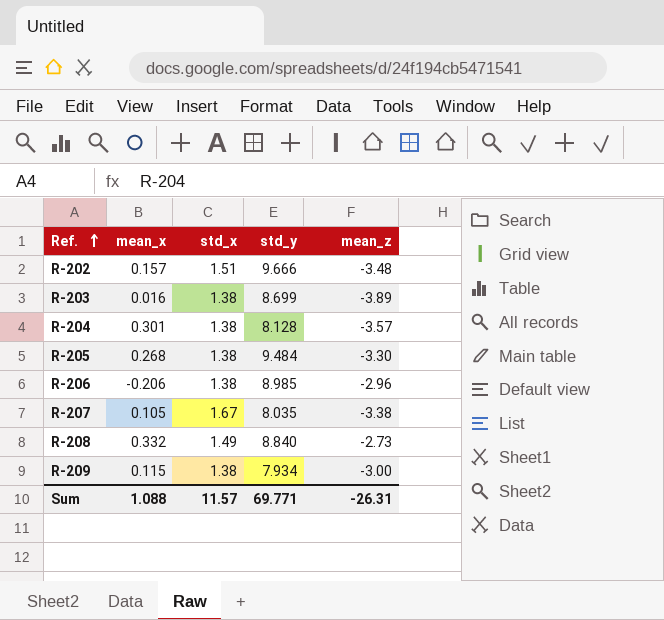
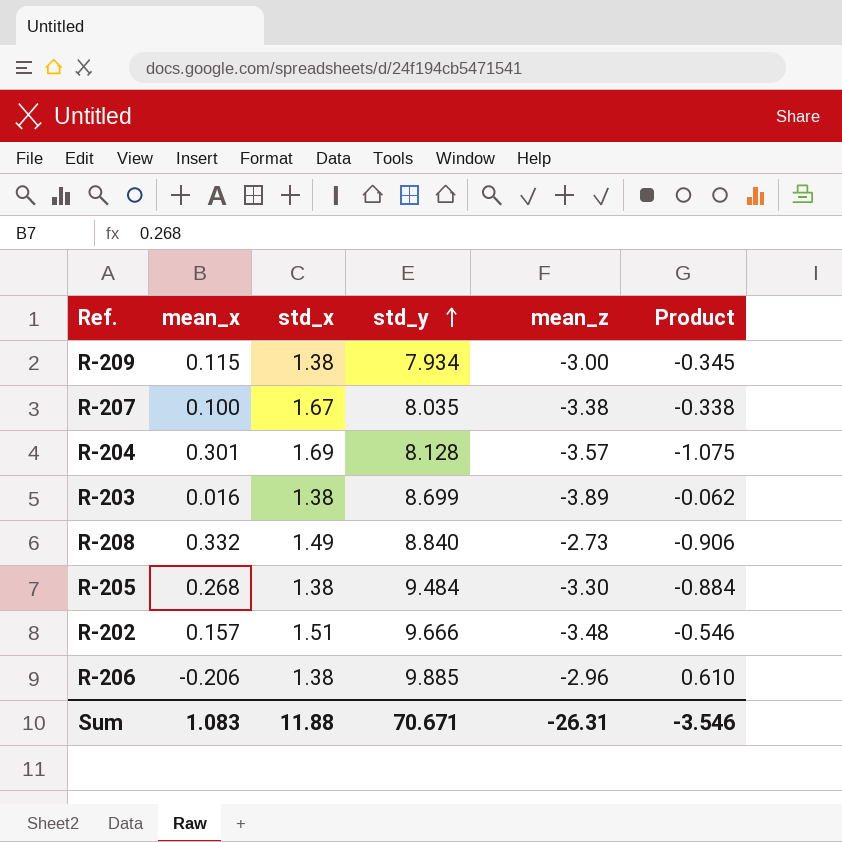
row order: Ref. ascending -> std_y ascending
column Product | formula: none -> [mean_x] * [mean_z]
R-207 | mean_x: 0.105 -> 0.100
R-204 | std_x: 1.38 -> 1.69
R-206 | std_y: 8.985 -> 9.885
Sum | mean_x: 1.088 -> 1.083
Sum | std_x: 11.57 -> 11.88
Sum | std_y: 69.771 -> 70.671

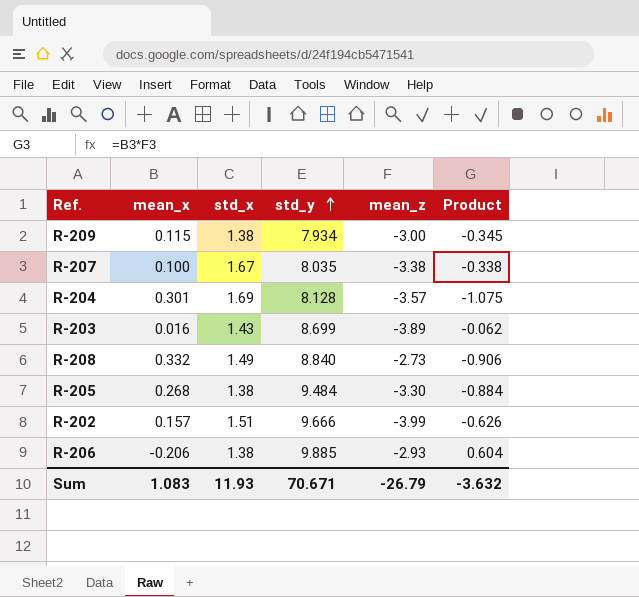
R-203 | std_x: 1.38 -> 1.43
R-202 | mean_z: -3.48 -> -3.99
R-202 | Product: -0.546 -> -0.626
R-206 | mean_z: -2.96 -> -2.93
R-206 | Product: 0.610 -> 0.604
Sum | std_x: 11.88 -> 11.93
Sum | mean_z: -26.31 -> -26.79
Sum | Product: -3.546 -> -3.632

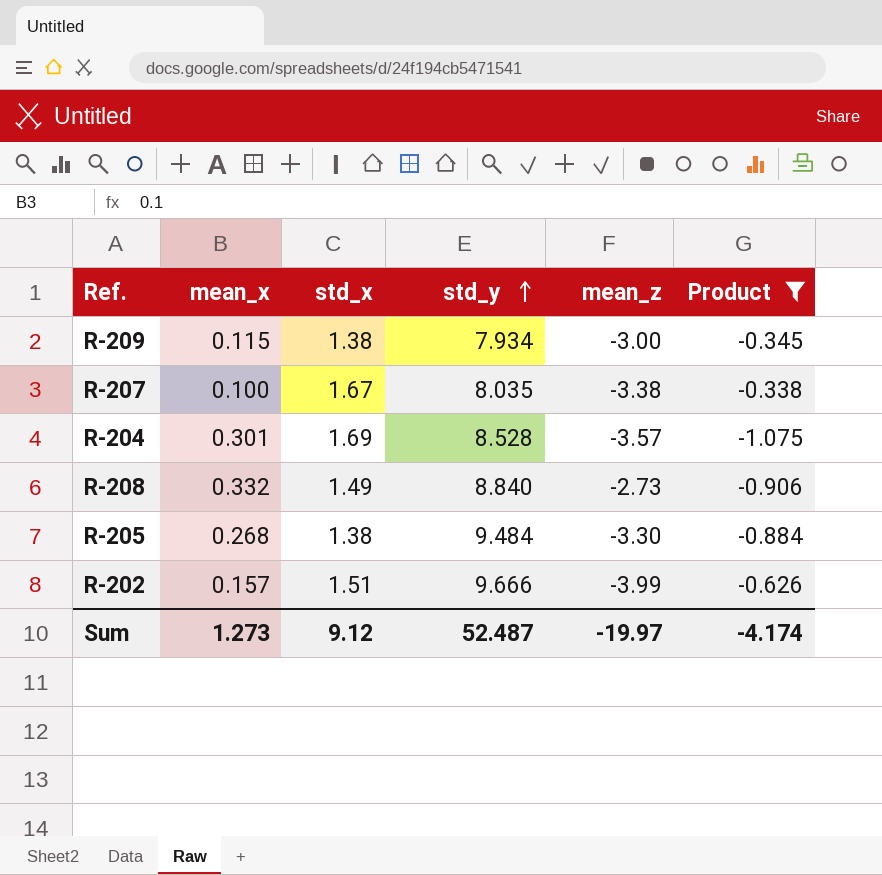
filter: none -> Product <= -0.338
R-204 | std_y: 8.128 -> 8.528
Sum | mean_x: 1.083 -> 1.273
Sum | std_x: 11.93 -> 9.12
Sum | std_y: 70.671 -> 52.487
Sum | mean_z: -26.79 -> -19.97
Sum | Product: -3.632 -> -4.174

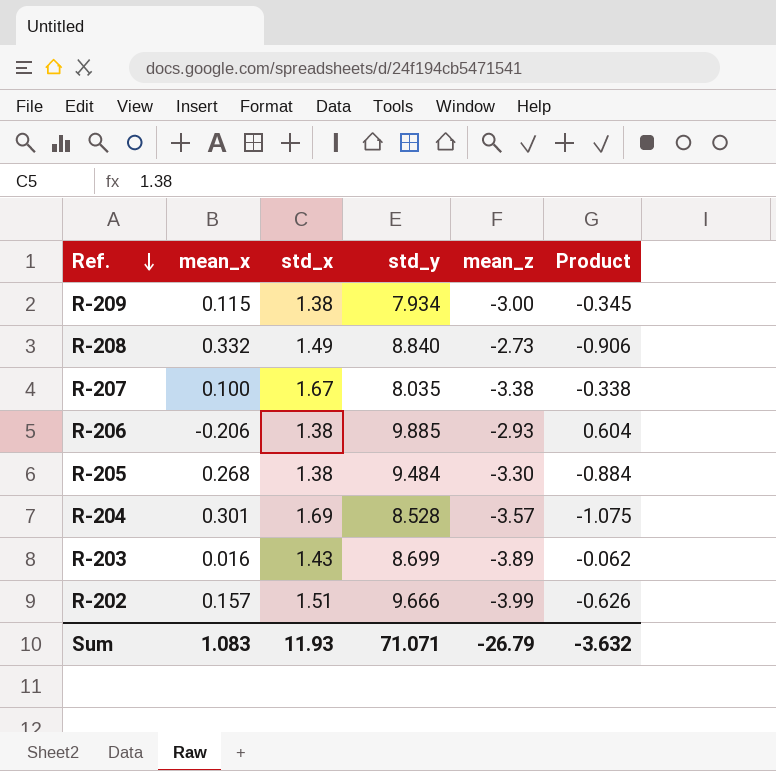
filter: Product <= -0.338 -> none
row order: std_y ascending -> Ref. descending
Sum | mean_x: 1.273 -> 1.083
Sum | std_x: 9.12 -> 11.93
Sum | std_y: 52.487 -> 71.071
Sum | mean_z: -19.97 -> -26.79
Sum | Product: -4.174 -> -3.632

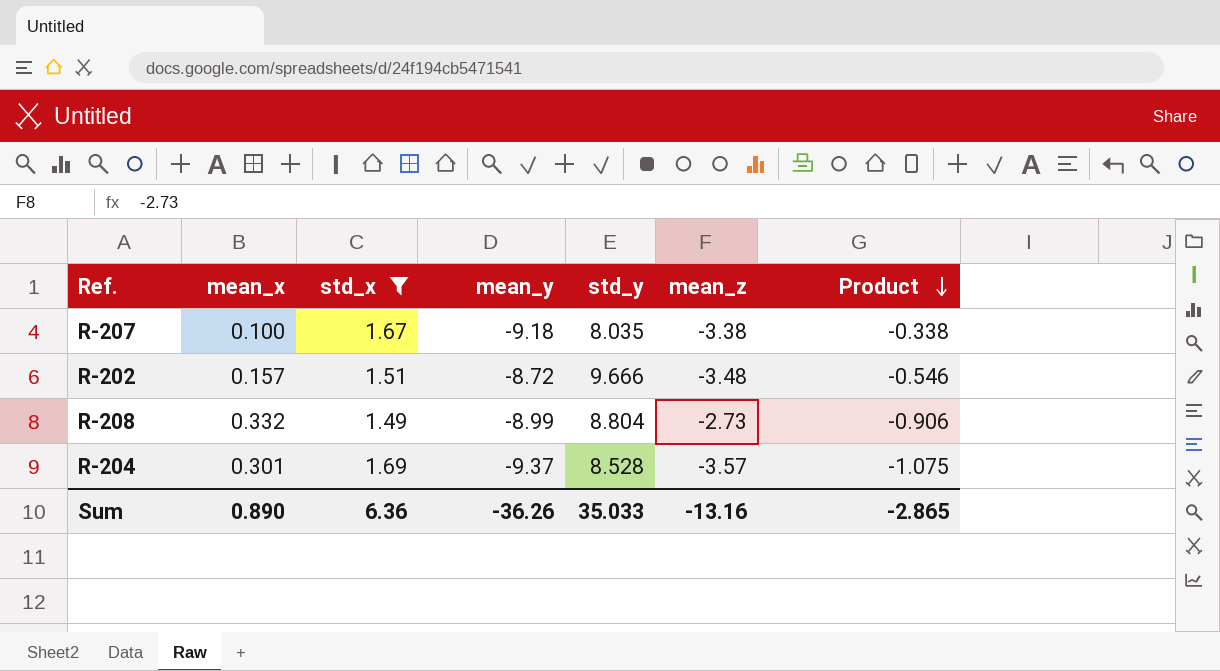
filter: none -> std_x >= 1.49
row order: Ref. descending -> Product descending
column mean_y | position: none -> 4
R-202 | mean_z: -3.99 -> -3.48
R-202 | Product: -0.626 -> -0.546
R-208 | std_y: 8.840 -> 8.804
Sum | mean_x: 1.083 -> 0.890
Sum | std_x: 11.93 -> 6.36
Sum | std_y: 71.071 -> 35.033
Sum | mean_z: -26.79 -> -13.16
Sum | Product: -3.632 -> -2.865

